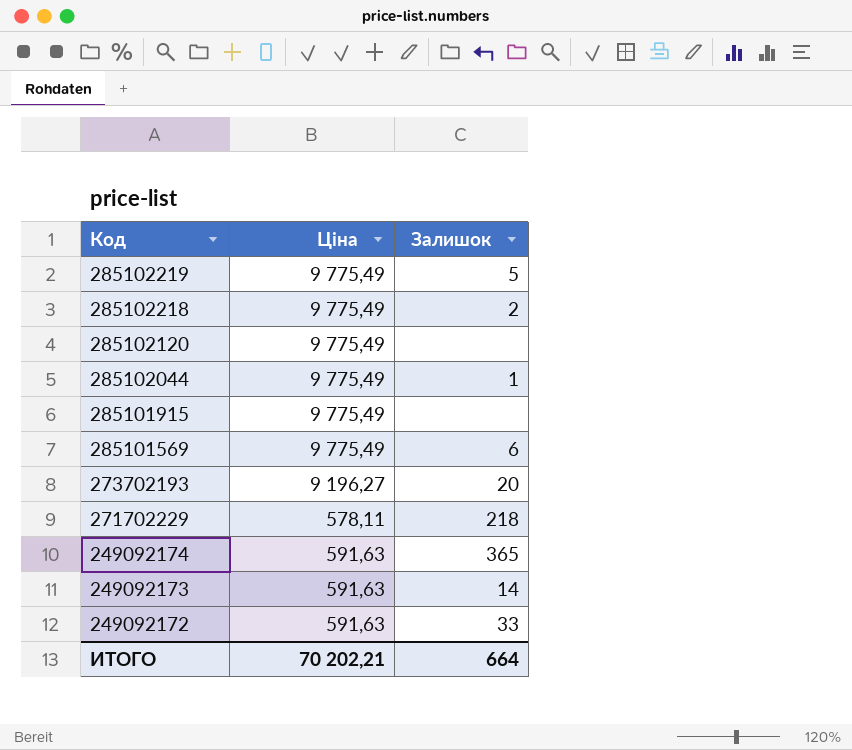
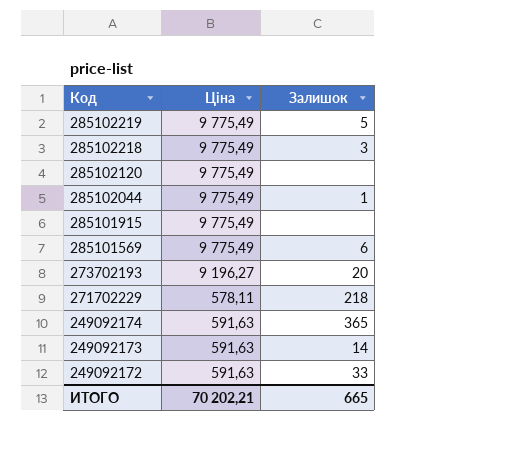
285102218 | Залишок: 2 -> 3
ИТОГО | Залишок: 664 -> 665

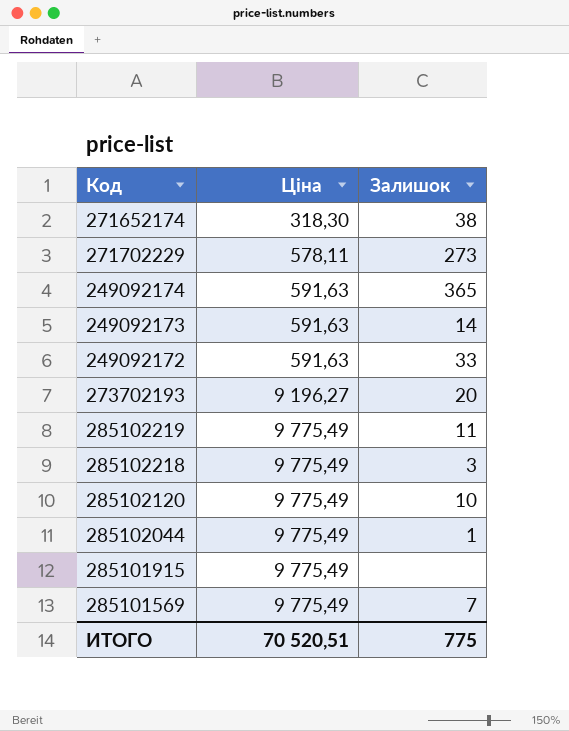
row order: Код descending -> Ціна ascending
row 271652174: none -> 318,30 | 38
271702229 | Залишок: 218 -> 273
285102219 | Залишок: 5 -> 11
285102120 | Залишок: none -> 10
285101569 | Залишок: 6 -> 7
ИТОГО | Ціна: 70 202,21 -> 70 520,51
ИТОГО | Залишок: 665 -> 775

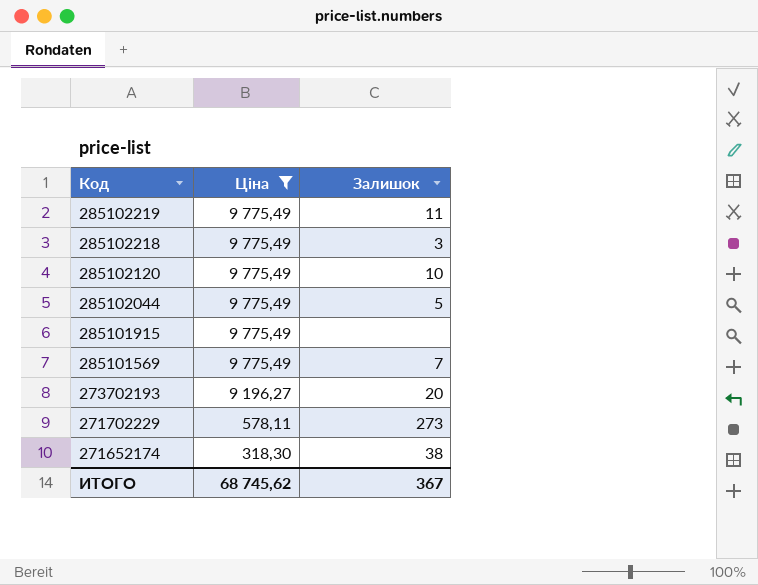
filter: none -> Ціна != 591,63
row order: Ціна ascending -> Код descending
285102044 | Залишок: 1 -> 5
ИТОГО | Ціна: 70 520,51 -> 68 745,62
ИТОГО | Залишок: 775 -> 367

